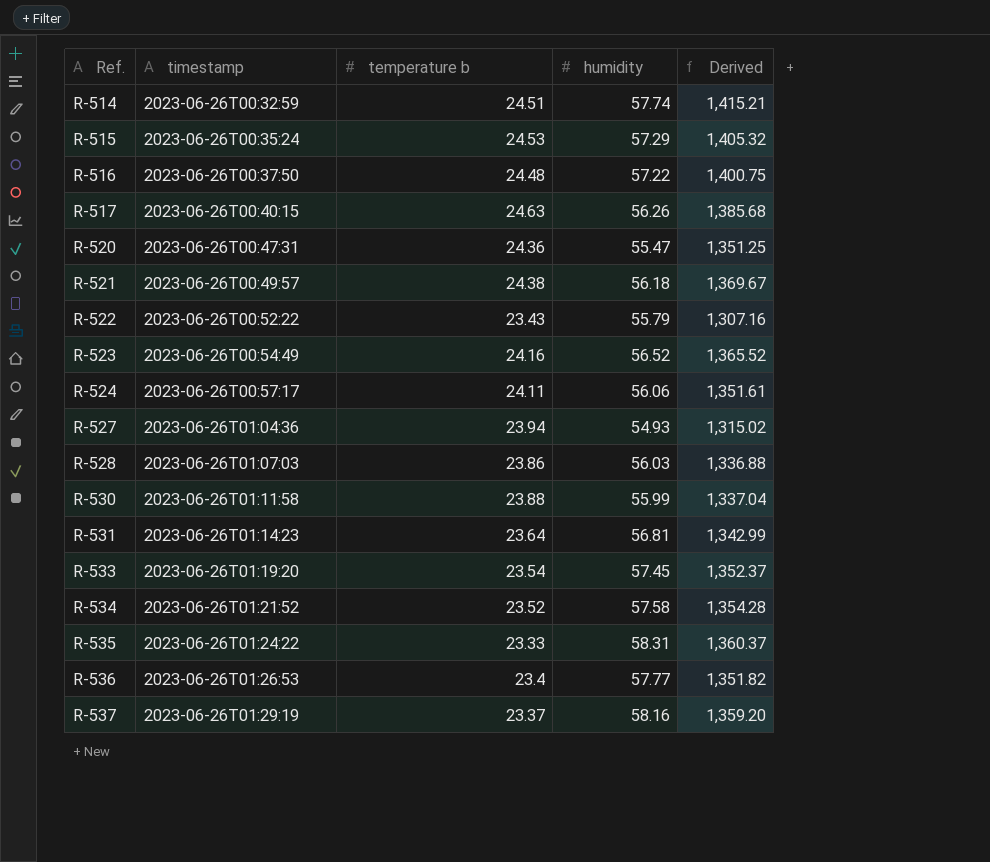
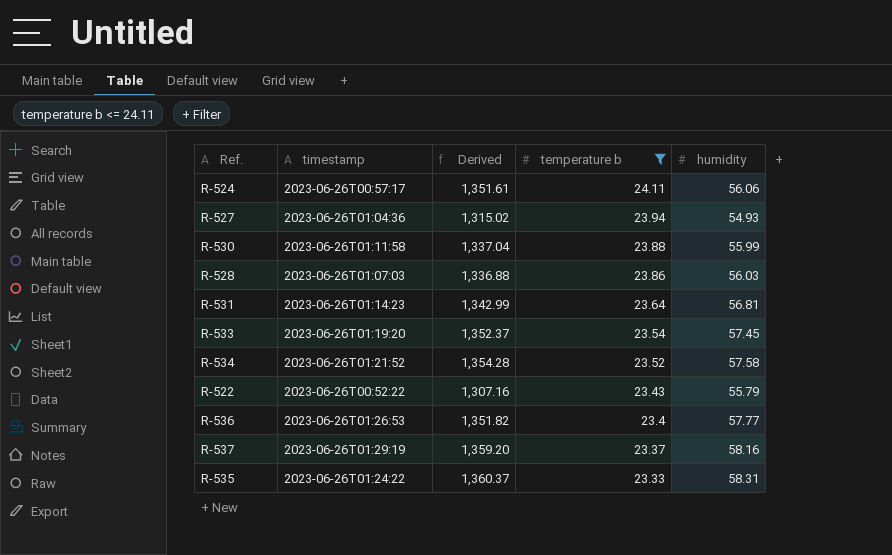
filter: none -> temperature b <= 24.11
row order: Ref. ascending -> temperature b descending
column Derived | position: 5 -> 3

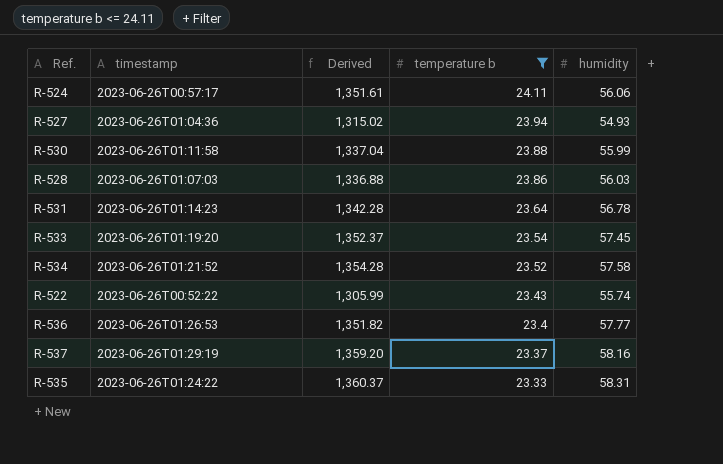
R-531 | Derived: 1,342.99 -> 1,342.28
R-531 | humidity: 56.81 -> 56.78
R-522 | Derived: 1,307.16 -> 1,305.99
R-522 | humidity: 55.79 -> 55.74

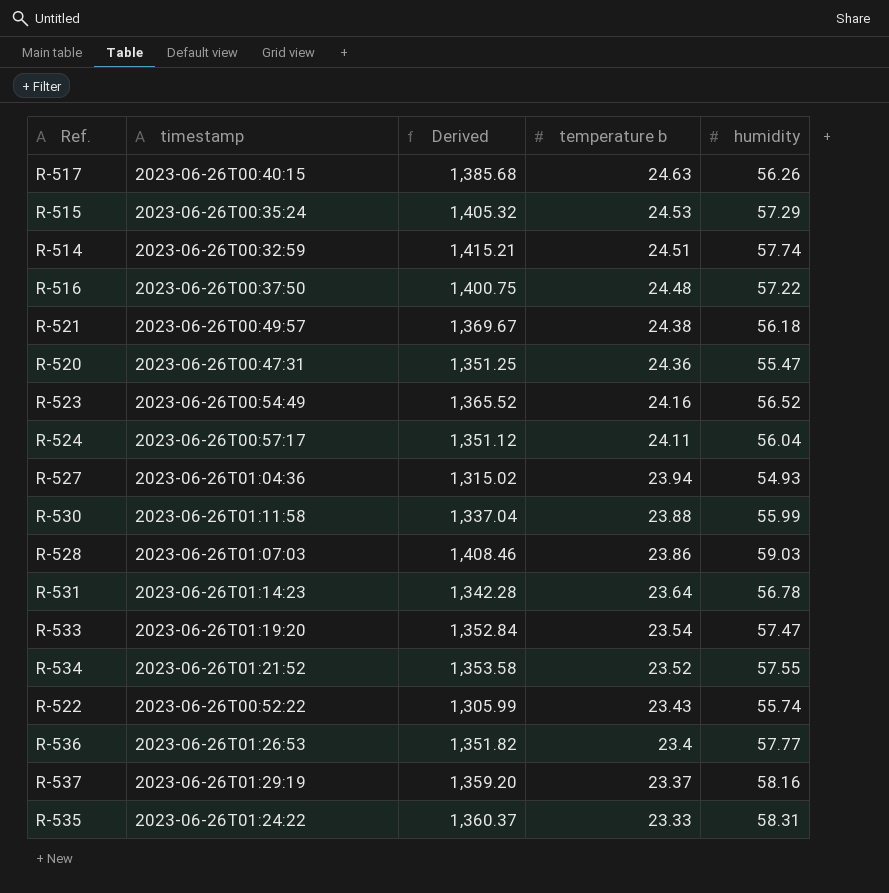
filter: temperature b <= 24.11 -> none
R-524 | Derived: 1,351.61 -> 1,351.12
R-524 | humidity: 56.06 -> 56.04
R-528 | Derived: 1,336.88 -> 1,408.46
R-528 | humidity: 56.03 -> 59.03
R-533 | Derived: 1,352.37 -> 1,352.84
R-533 | humidity: 57.45 -> 57.47
R-534 | Derived: 1,354.28 -> 1,353.58
R-534 | humidity: 57.58 -> 57.55

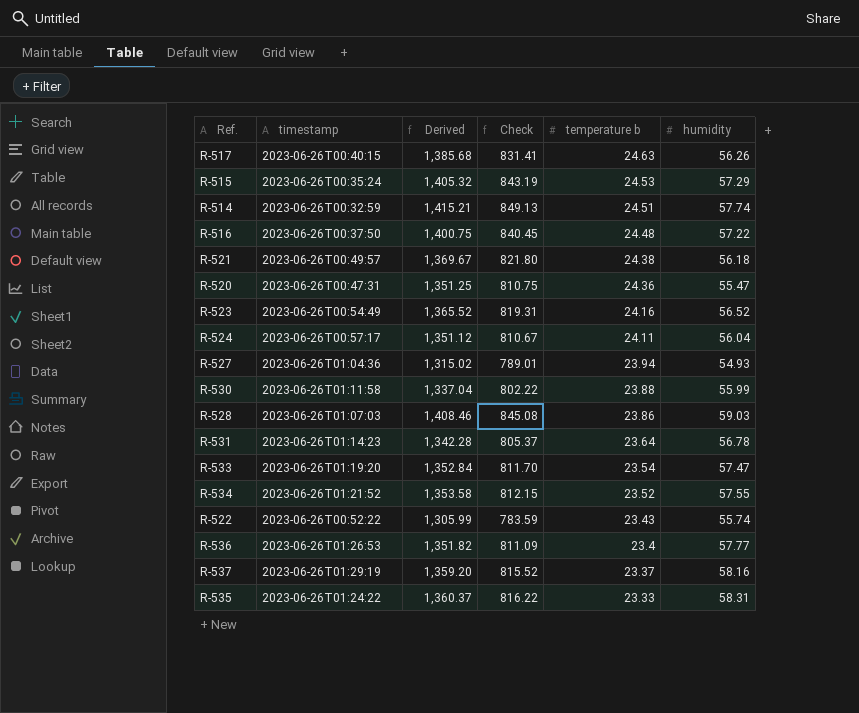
column Check | formula: none -> [Derived] * 0.6

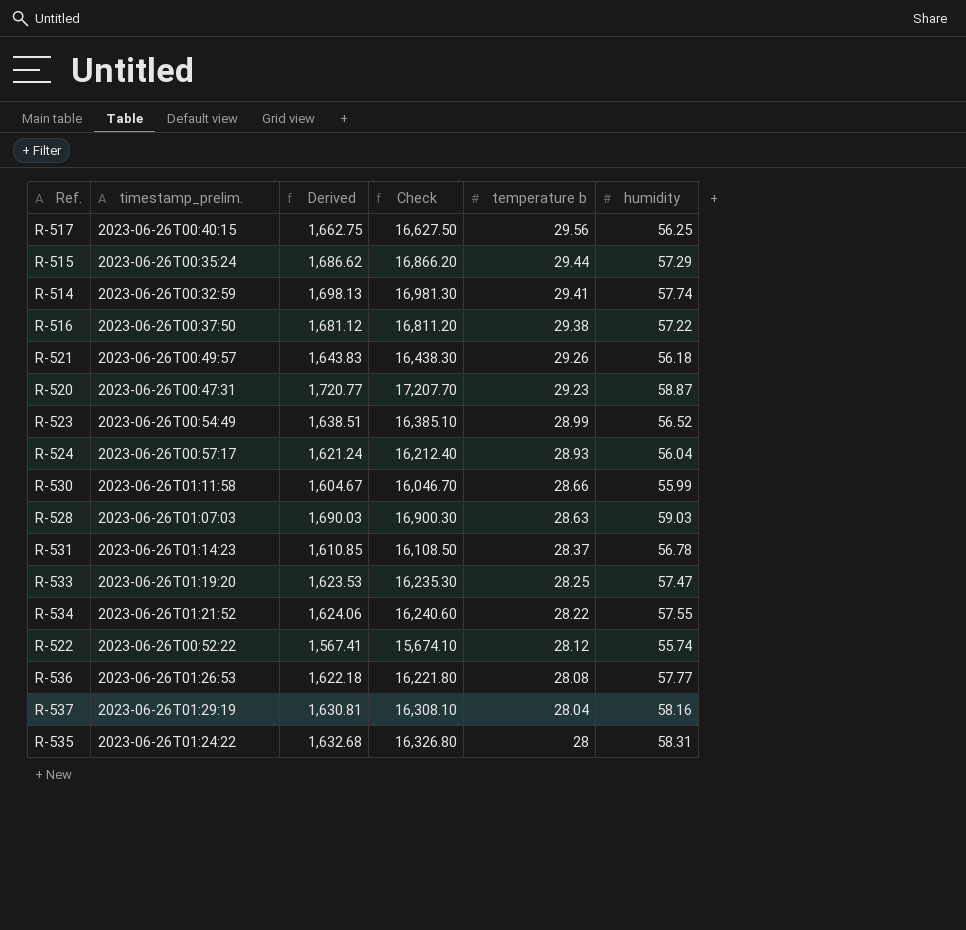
column name: timestamp -> timestamp_prelim.
column Check | formula: [Derived] * 0.6 -> [Derived] * 10
row R-527: 2023-06-26T01:04:36 | 1,315.02 | 789.01 | 23.94 | 54.93 -> none
R-517 | Derived: 1,385.68 -> 1,662.75
R-517 | temperature b: 24.63 -> 29.56
R-517 | humidity: 56.26 -> 56.25
R-515 | Derived: 1,405.32 -> 1,686.62
R-515 | temperature b: 24.53 -> 29.44
R-514 | Derived: 1,415.21 -> 1,698.13
R-514 | temperature b: 24.51 -> 29.41
R-516 | Derived: 1,400.75 -> 1,681.12
R-516 | temperature b: 24.48 -> 29.38
R-521 | Derived: 1,369.67 -> 1,643.83
R-521 | temperature b: 24.38 -> 29.26
R-520 | Derived: 1,351.25 -> 1,720.77
R-520 | temperature b: 24.36 -> 29.23
R-520 | humidity: 55.47 -> 58.87
R-523 | Derived: 1,365.52 -> 1,638.51
R-523 | temperature b: 24.16 -> 28.99
R-524 | Derived: 1,351.12 -> 1,621.24
R-524 | temperature b: 24.11 -> 28.93
R-530 | Derived: 1,337.04 -> 1,604.67
R-530 | temperature b: 23.88 -> 28.66
R-528 | Derived: 1,408.46 -> 1,690.03
R-528 | temperature b: 23.86 -> 28.63
R-531 | Derived: 1,342.28 -> 1,610.85
R-531 | temperature b: 23.64 -> 28.37
R-533 | Derived: 1,352.84 -> 1,623.53
R-533 | temperature b: 23.54 -> 28.25
R-534 | Derived: 1,353.58 -> 1,624.06
R-534 | temperature b: 23.52 -> 28.22
R-522 | Derived: 1,305.99 -> 1,567.41
R-522 | temperature b: 23.43 -> 28.12
R-536 | Derived: 1,351.82 -> 1,622.18
R-536 | temperature b: 23.4 -> 28.08
R-537 | Derived: 1,359.20 -> 1,630.81
R-537 | temperature b: 23.37 -> 28.04
R-535 | Derived: 1,360.37 -> 1,632.68
R-535 | temperature b: 23.33 -> 28

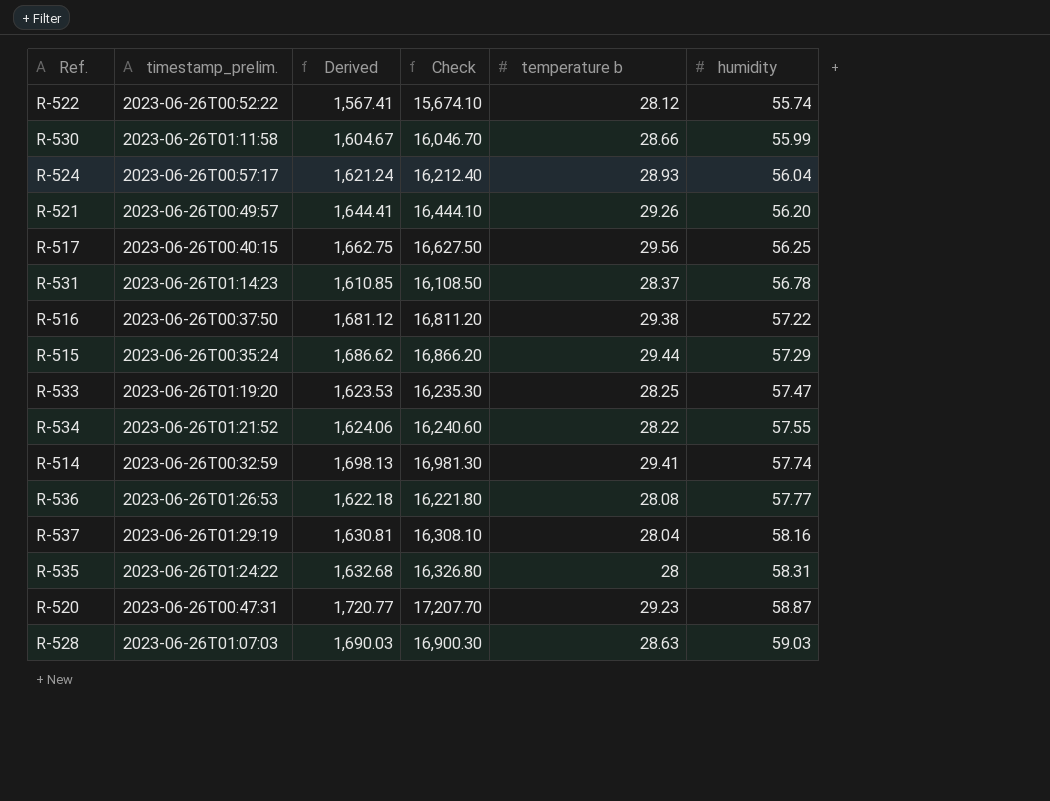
row order: temperature b descending -> humidity ascending
row R-523: 2023-06-26T00:54:49 | 1,638.51 | 16,385.10 | 28.99 | 56.52 -> none
R-521 | Derived: 1,643.83 -> 1,644.41
R-521 | Check: 16,438.30 -> 16,444.10
R-521 | humidity: 56.18 -> 56.20

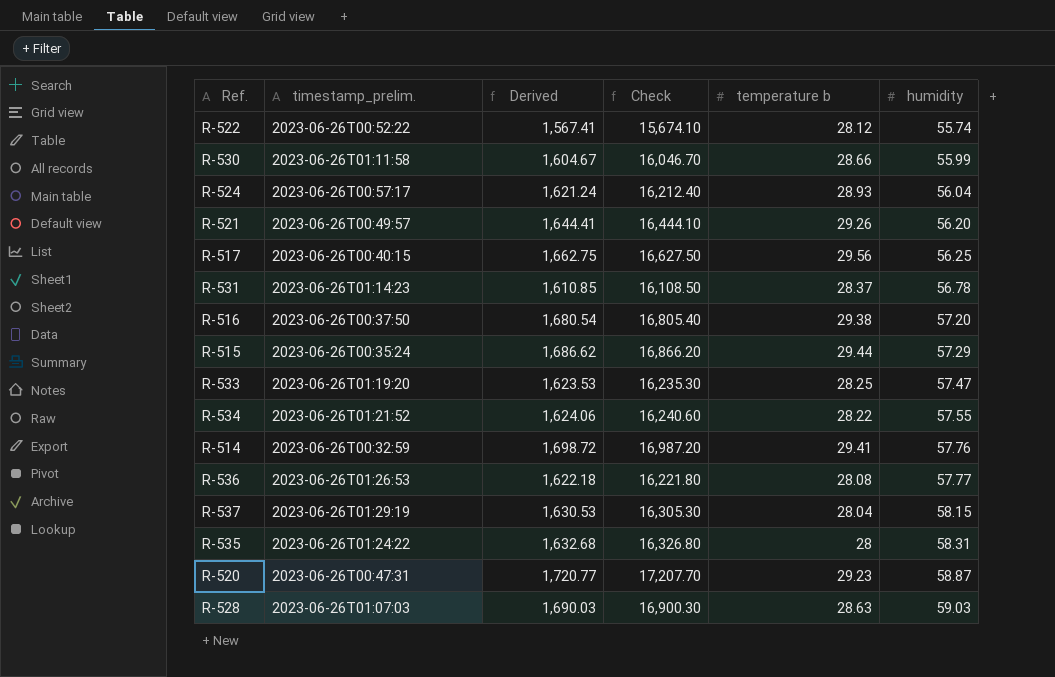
R-516 | Derived: 1,681.12 -> 1,680.54
R-516 | Check: 16,811.20 -> 16,805.40
R-516 | humidity: 57.22 -> 57.20
R-514 | Derived: 1,698.13 -> 1,698.72
R-514 | Check: 16,981.30 -> 16,987.20
R-514 | humidity: 57.74 -> 57.76
R-537 | Derived: 1,630.81 -> 1,630.53
R-537 | Check: 16,308.10 -> 16,305.30
R-537 | humidity: 58.16 -> 58.15

